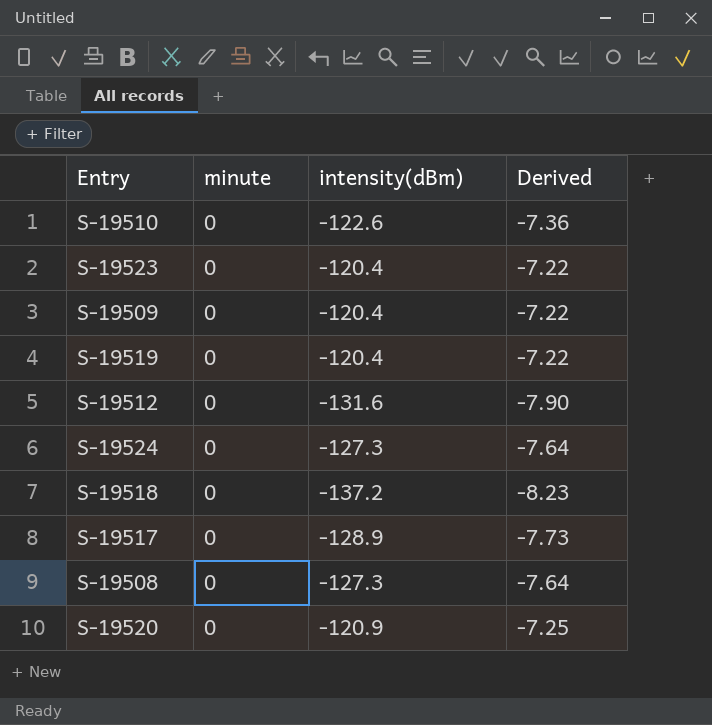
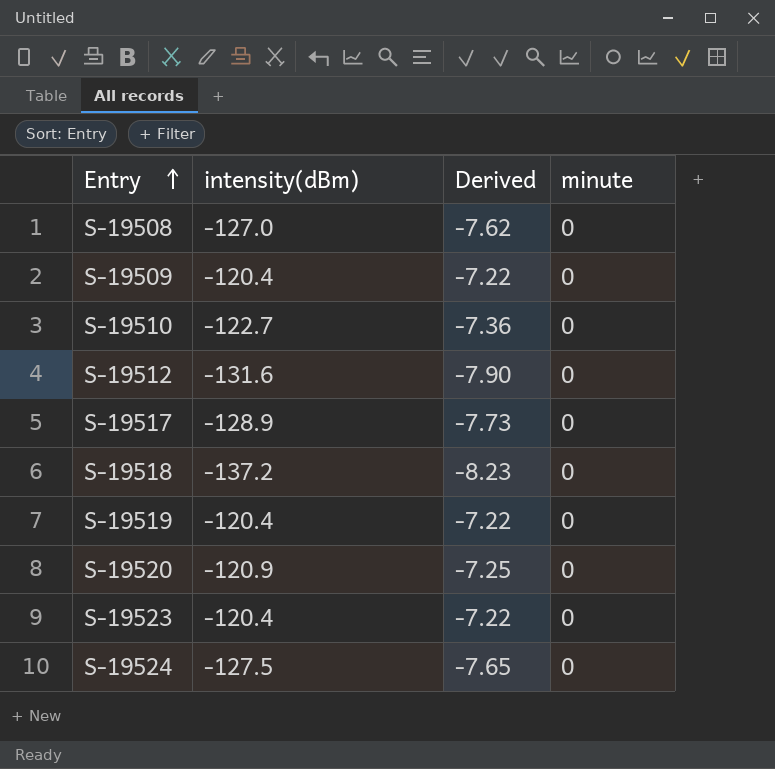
row order: none -> Entry ascending
column minute | position: 2 -> 4
S-19508 | intensity(dBm): -127.3 -> -127.0
S-19508 | Derived: -7.64 -> -7.62
S-19510 | intensity(dBm): -122.6 -> -122.7
S-19524 | intensity(dBm): -127.3 -> -127.5
S-19524 | Derived: -7.64 -> -7.65

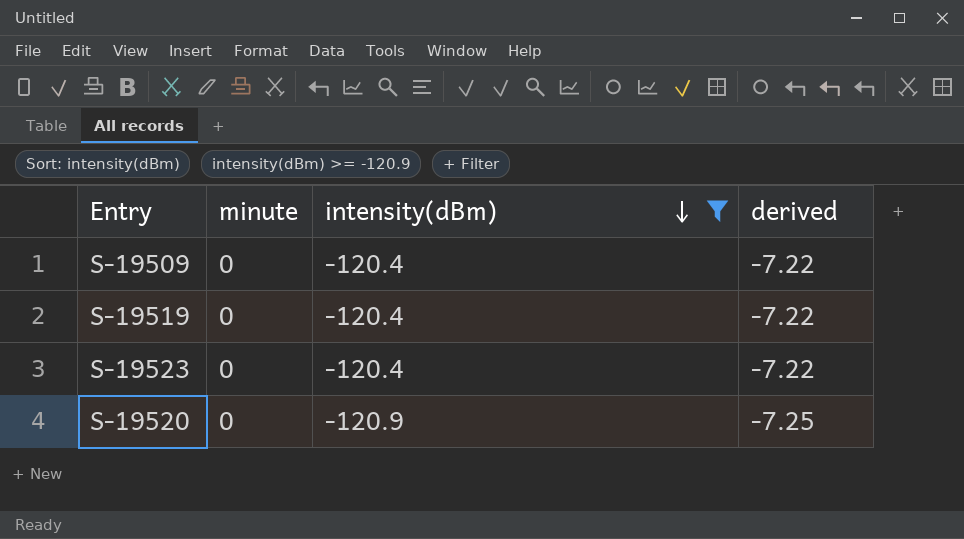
filter: none -> intensity(dBm) >= -120.9
row order: Entry ascending -> intensity(dBm) descending
column minute | position: 4 -> 2
column name: Derived -> derived

